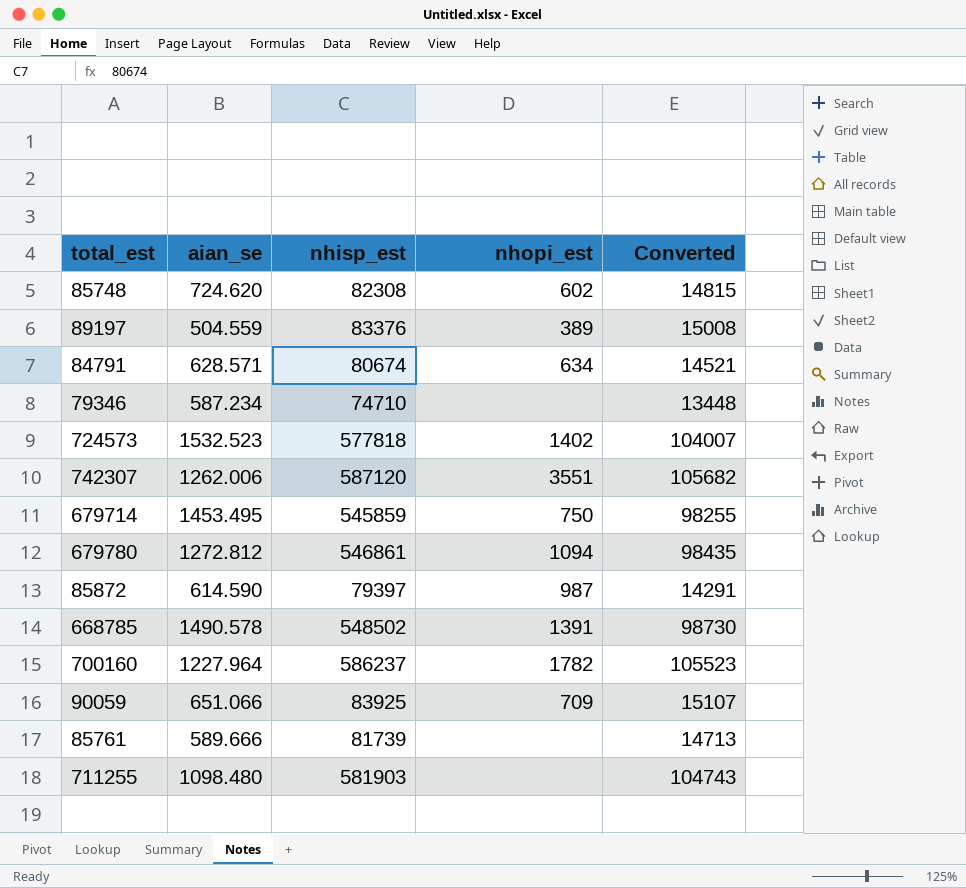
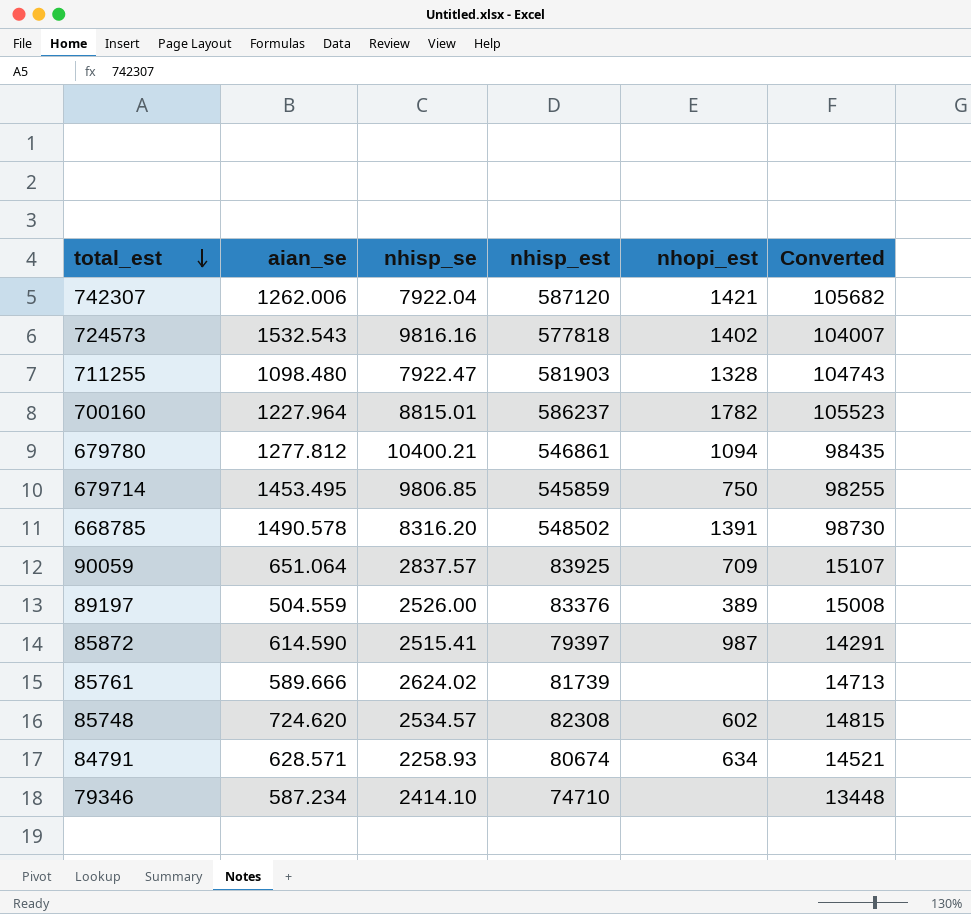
row order: none -> total_est descending
column nhisp_se | position: none -> 3
742307 | nhopi_est: 3551 -> 1421
724573 | aian_se: 1532.523 -> 1532.543
711255 | nhopi_est: none -> 1328
679780 | aian_se: 1272.812 -> 1277.812
90059 | aian_se: 651.066 -> 651.064

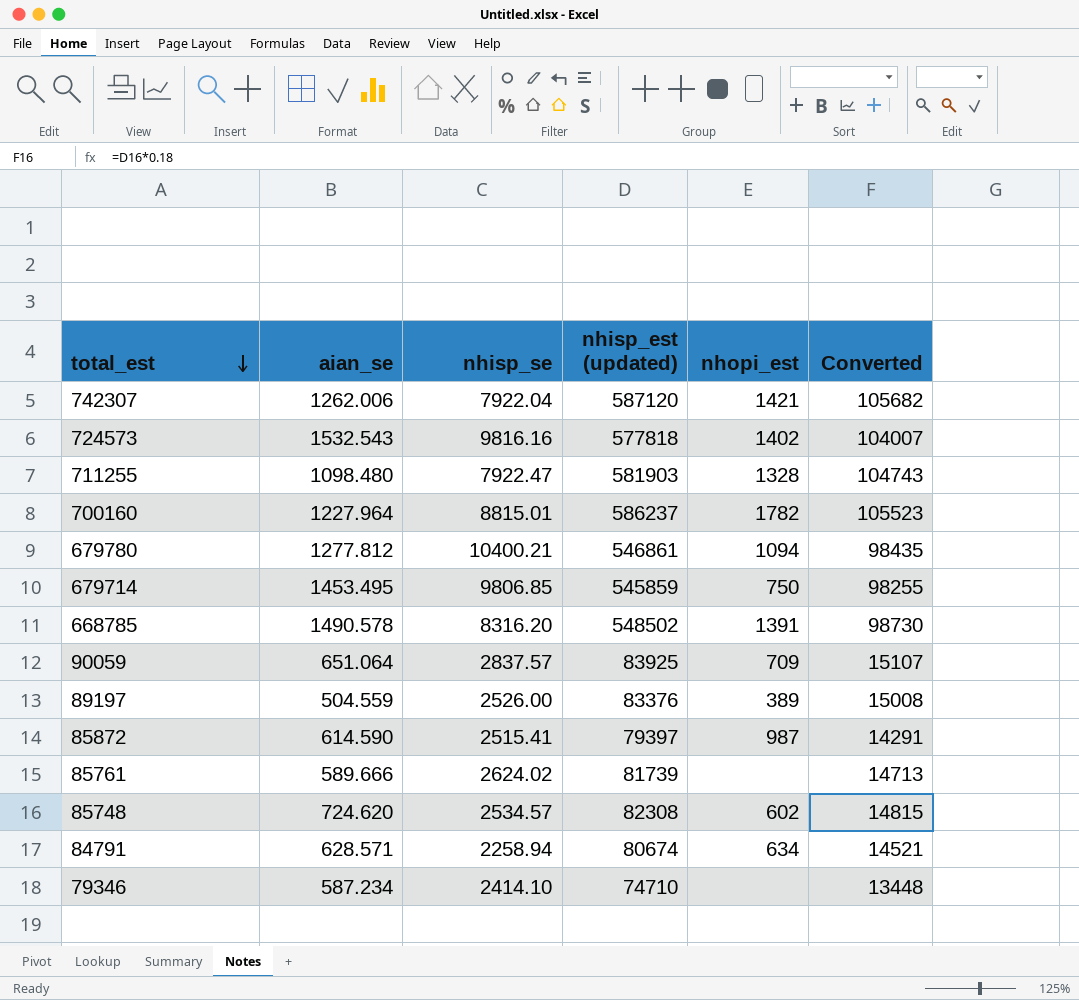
column name: nhisp_est -> nhisp_est (updated)
84791 | nhisp_se: 2258.93 -> 2258.94

